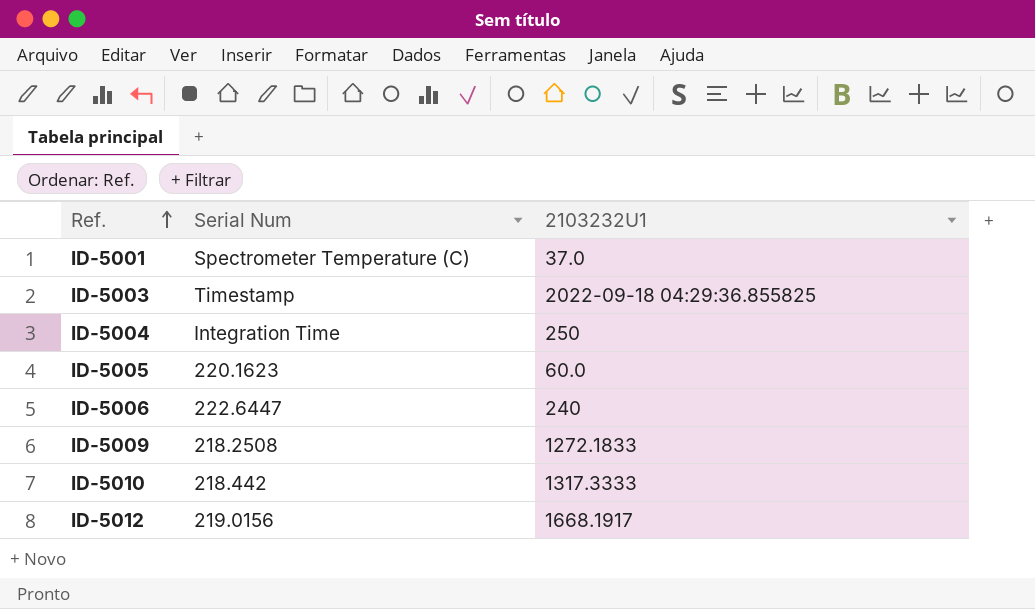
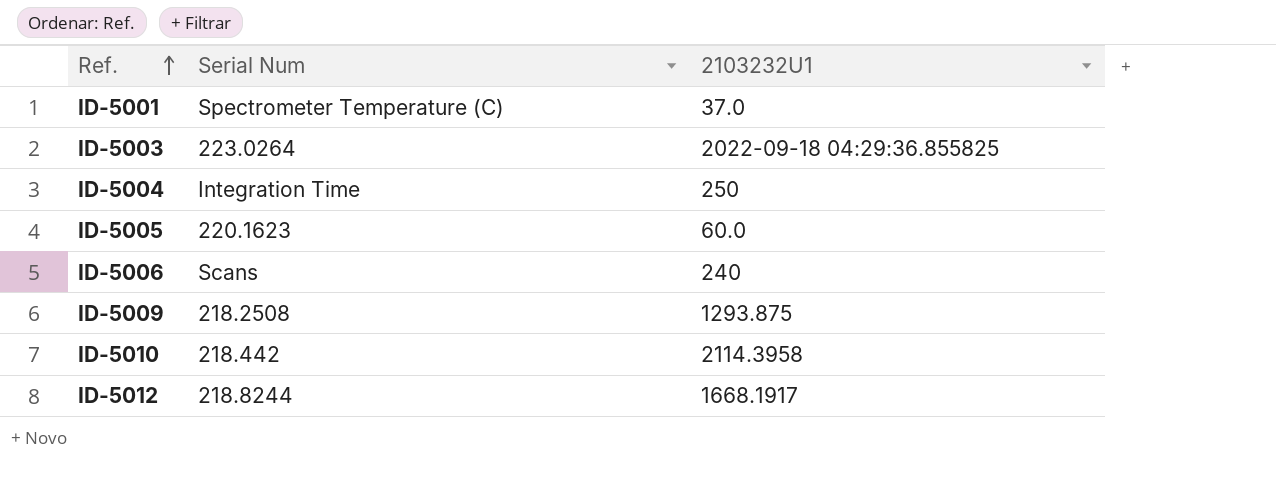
ID-5003 | Serial Num: Timestamp -> 223.0264
ID-5006 | Serial Num: 222.6447 -> Scans
ID-5009 | 2103232U1: 1272.1833 -> 1293.875
ID-5010 | 2103232U1: 1317.3333 -> 2114.3958
ID-5012 | Serial Num: 219.0156 -> 218.8244

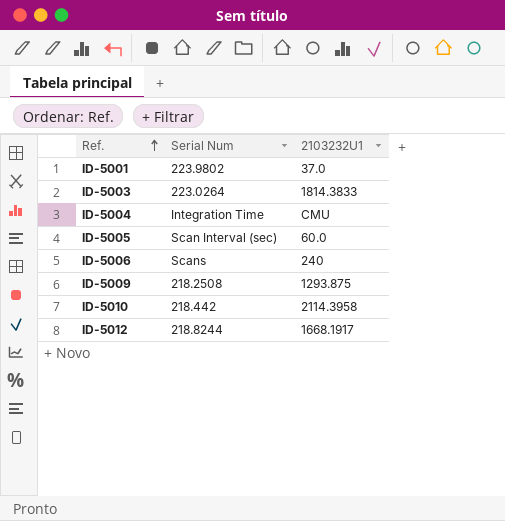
ID-5001 | Serial Num: Spectrometer Temperature (C) -> 223.9802
ID-5003 | 2103232U1: 2022-09-18 04:29:36.855825 -> 1814.3833
ID-5004 | 2103232U1: 250 -> CMU
ID-5005 | Serial Num: 220.1623 -> Scan Interval (sec)

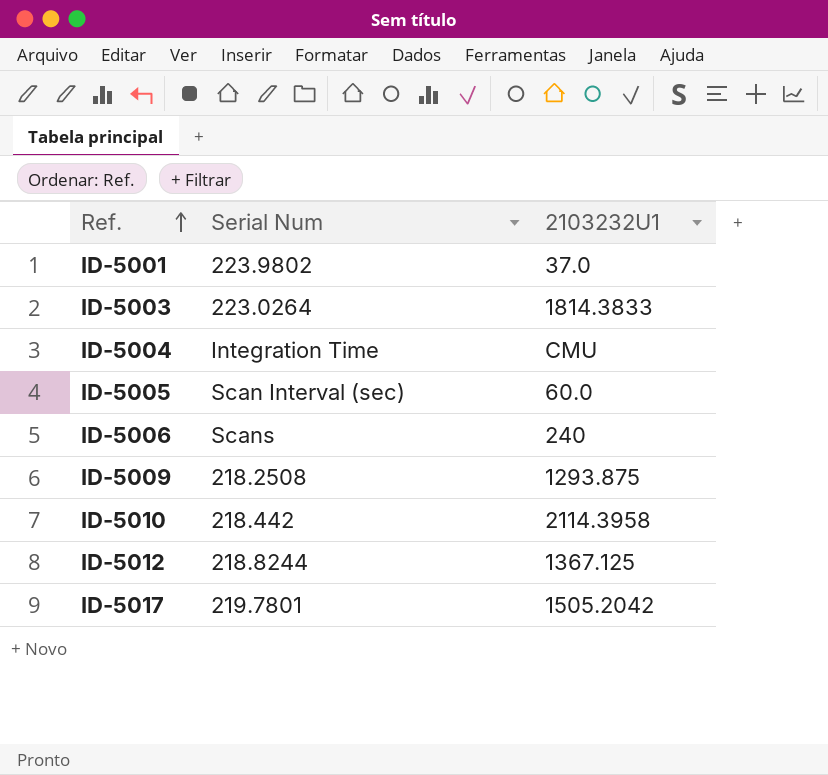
ID-5012 | 2103232U1: 1668.1917 -> 1367.125
row ID-5017: none -> 219.7801 | 1505.2042

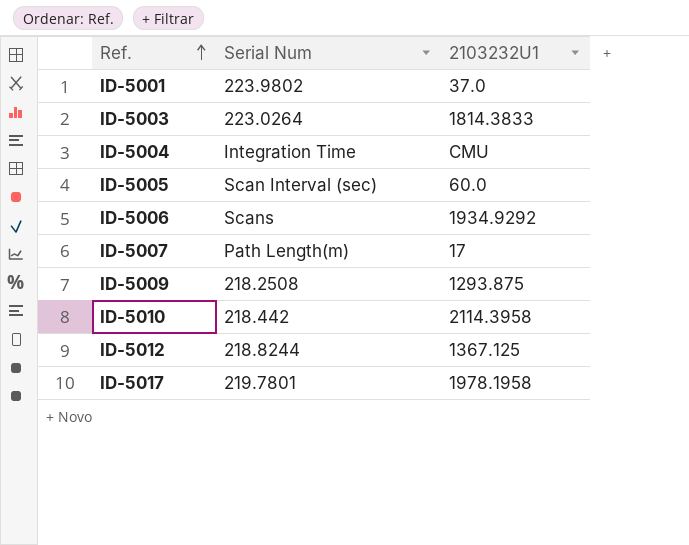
ID-5006 | 2103232U1: 240 -> 1934.9292
row ID-5007: none -> Path Length(m) | 17
ID-5017 | 2103232U1: 1505.2042 -> 1978.1958

